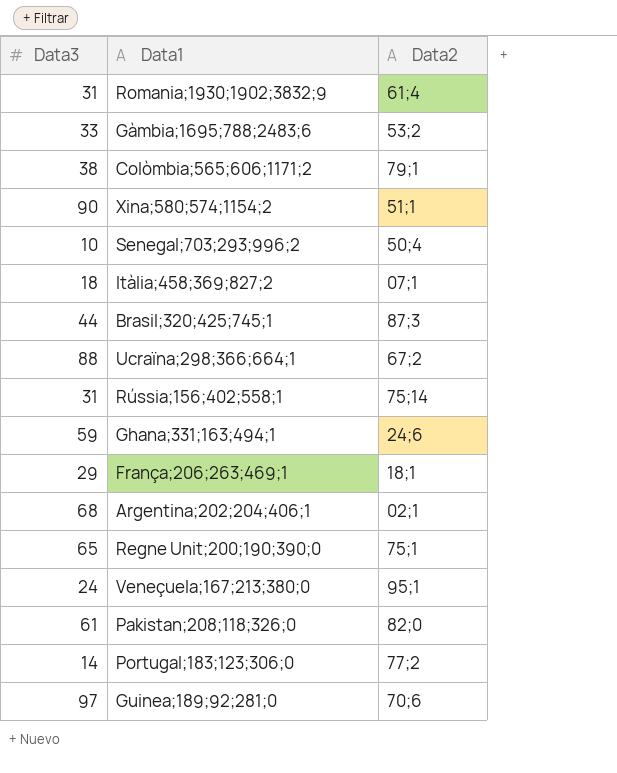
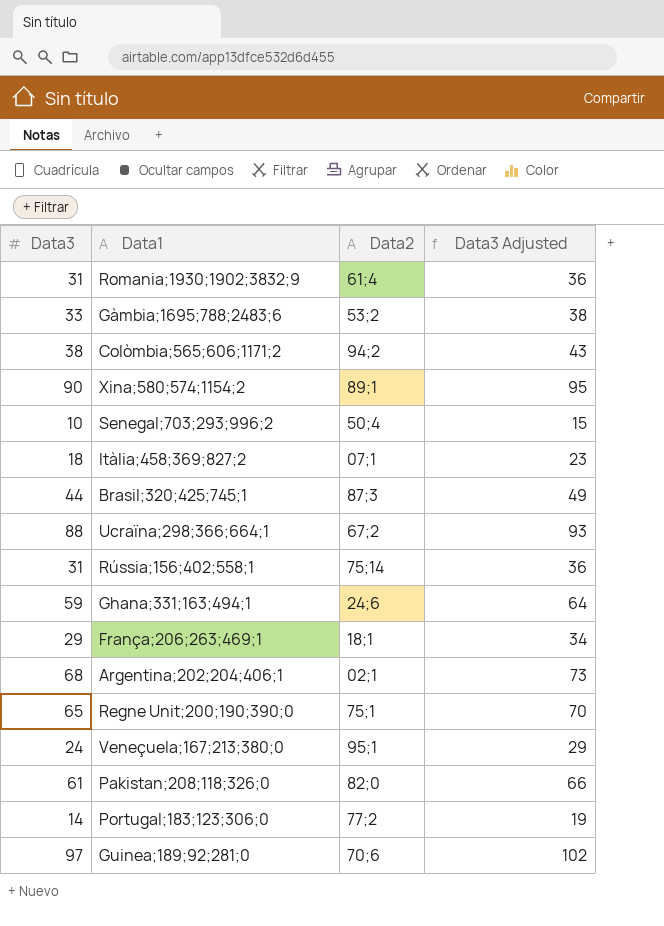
column Data3 Adjusted | formula: none -> [Data3] + 5
Colòmbia;565;606;1171;2 | Data2: 79;1 -> 94;2
Xina;580;574;1154;2 | Data2: 51;1 -> 89;1

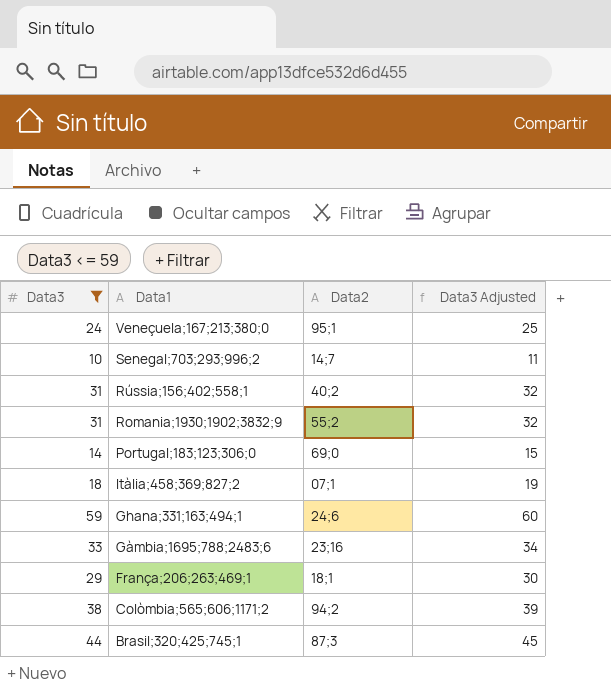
filter: none -> Data3 <= 59
row order: none -> Data1 descending
column Data3 Adjusted | formula: [Data3] + 5 -> [Data3] + 1
Senegal;703;293;996;2 | Data2: 50;4 -> 14;7
Rússia;156;402;558;1 | Data2: 75;14 -> 40;2
Romania;1930;1902;3832;9 | Data2: 61;4 -> 55;2
Portugal;183;123;306;0 | Data2: 77;2 -> 69;0
Gàmbia;1695;788;2483;6 | Data2: 53;2 -> 23;16

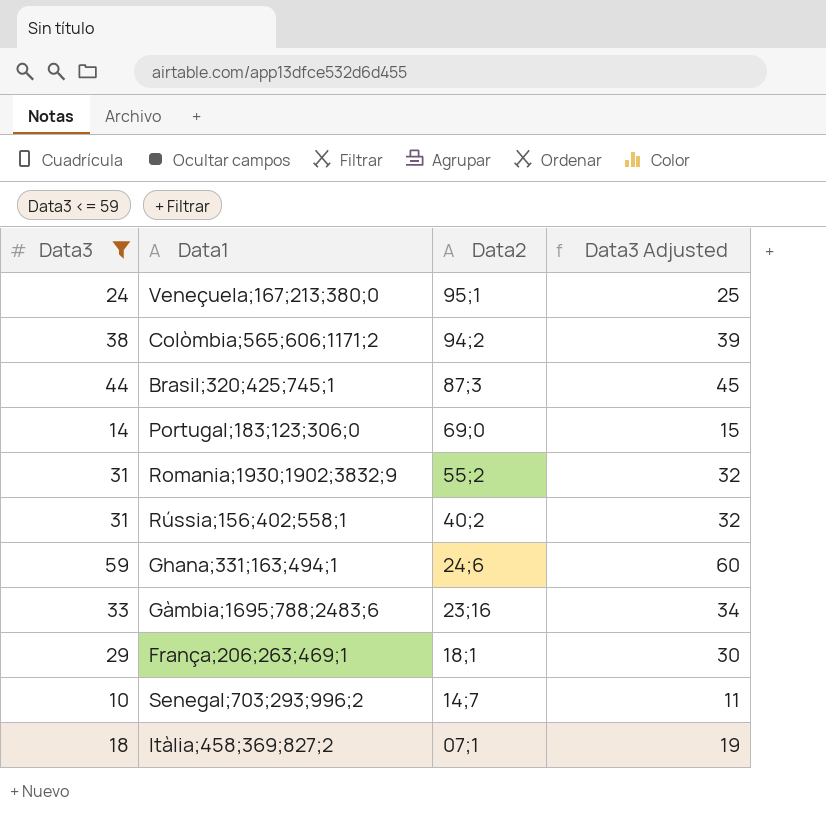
row order: Data1 descending -> Data2 descending

